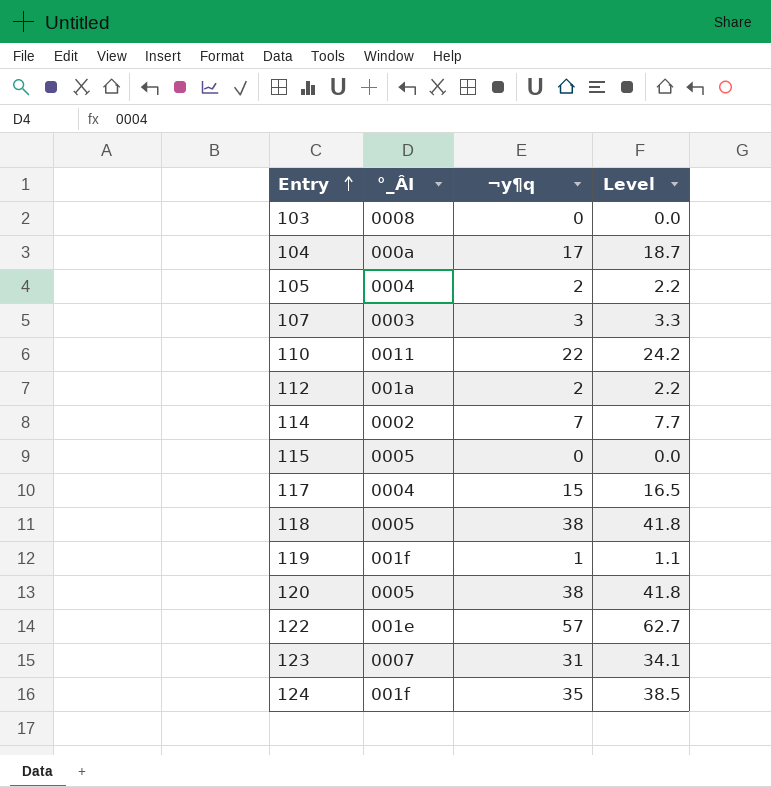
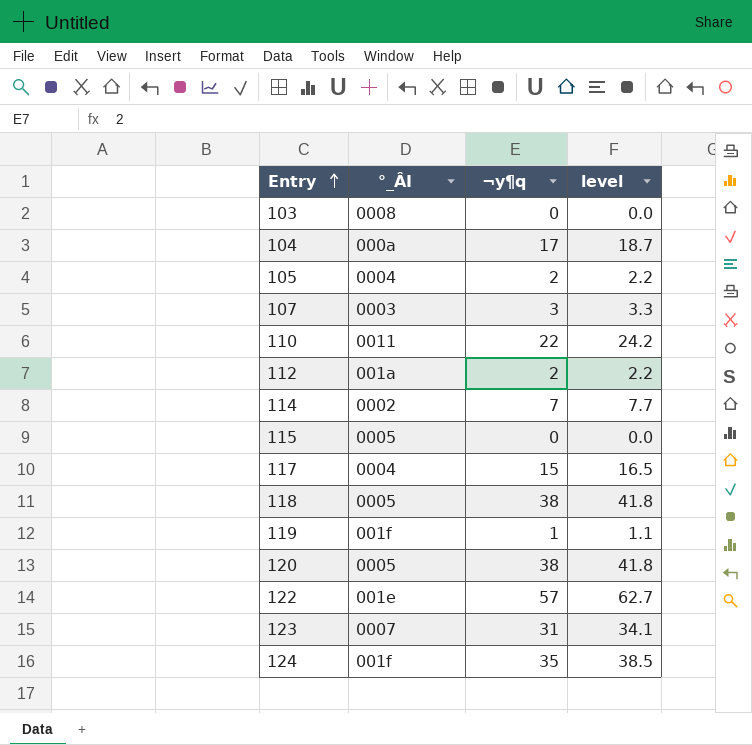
column name: Level -> level

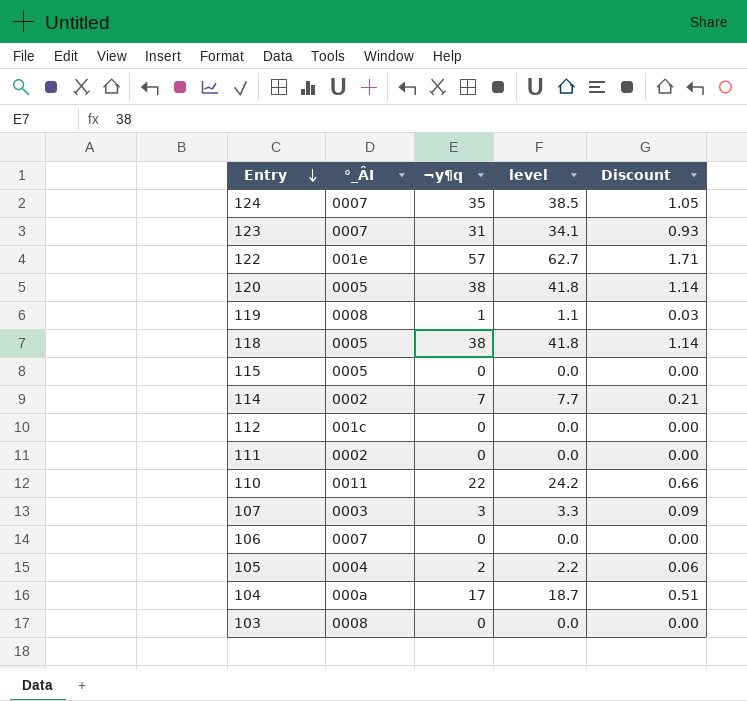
row order: Entry ascending -> Entry descending
column Discount | formula: none -> [¬y¶q] * 0.03
row 117: 0004 | 15 | 16.5 -> none
124 | °_ÂI: 001f -> 0007
119 | °_ÂI: 001f -> 0008
112 | °_ÂI: 001a -> 001c
112 | ¬y¶q: 2 -> 0
112 | level: 2.2 -> 0.0
row 111: none -> 0002 | 0 | 0.0 | 0.00
row 106: none -> 0007 | 0 | 0.0 | 0.00

